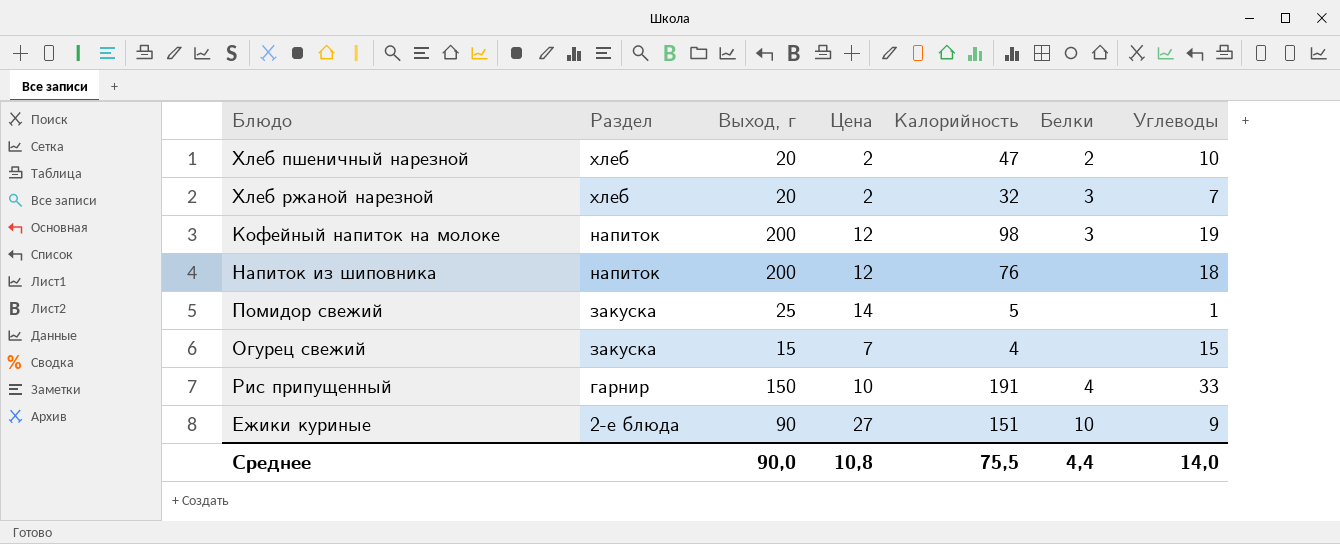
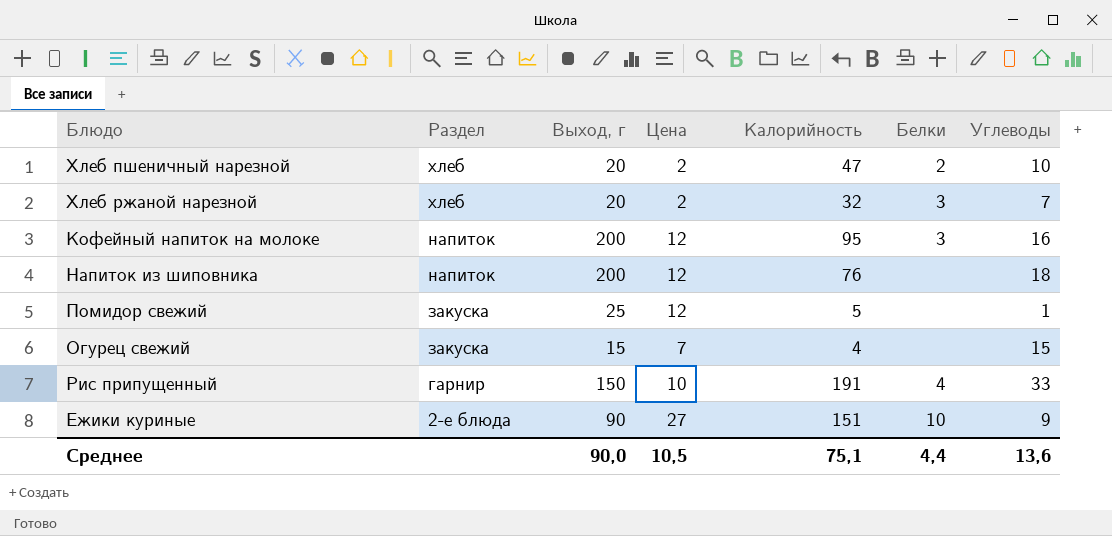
Кофейный напиток на молоке | Калорийность: 98 -> 95
Кофейный напиток на молоке | Углеводы: 19 -> 16
Помидор свежий | Цена: 14 -> 12
Среднее | Цена: 10,8 -> 10,5
Среднее | Калорийность: 75,5 -> 75,1
Среднее | Углеводы: 14,0 -> 13,6

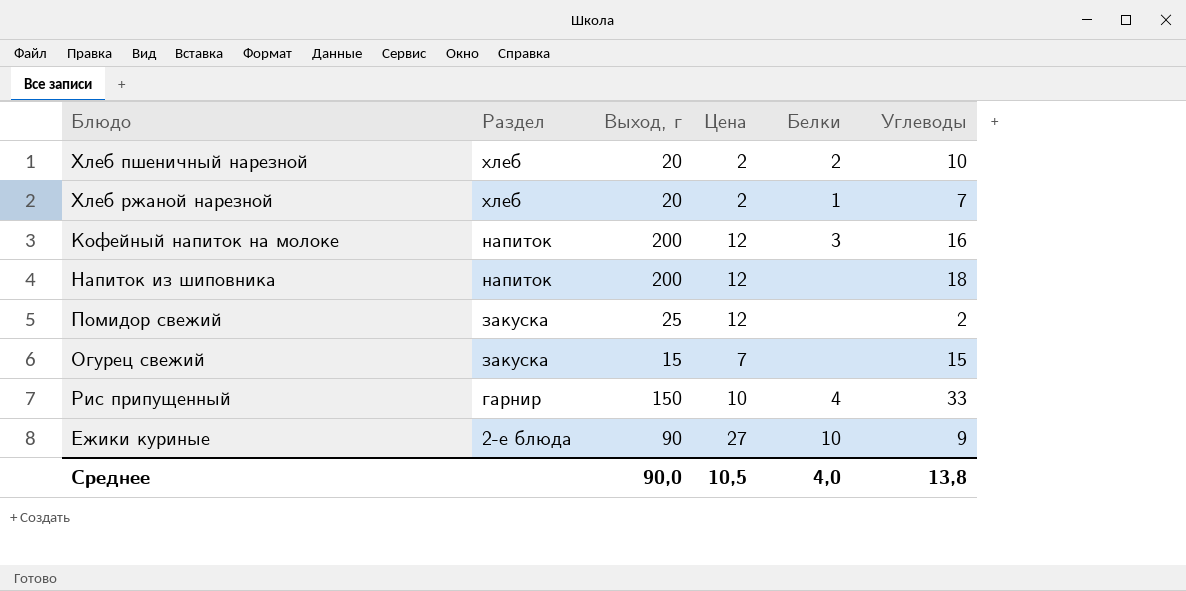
column Калорийность | position: 5 -> none
Хлеб ржаной нарезной | Белки: 3 -> 1
Помидор свежий | Углеводы: 1 -> 2
Среднее | Белки: 4,4 -> 4,0
Среднее | Углеводы: 13,6 -> 13,8

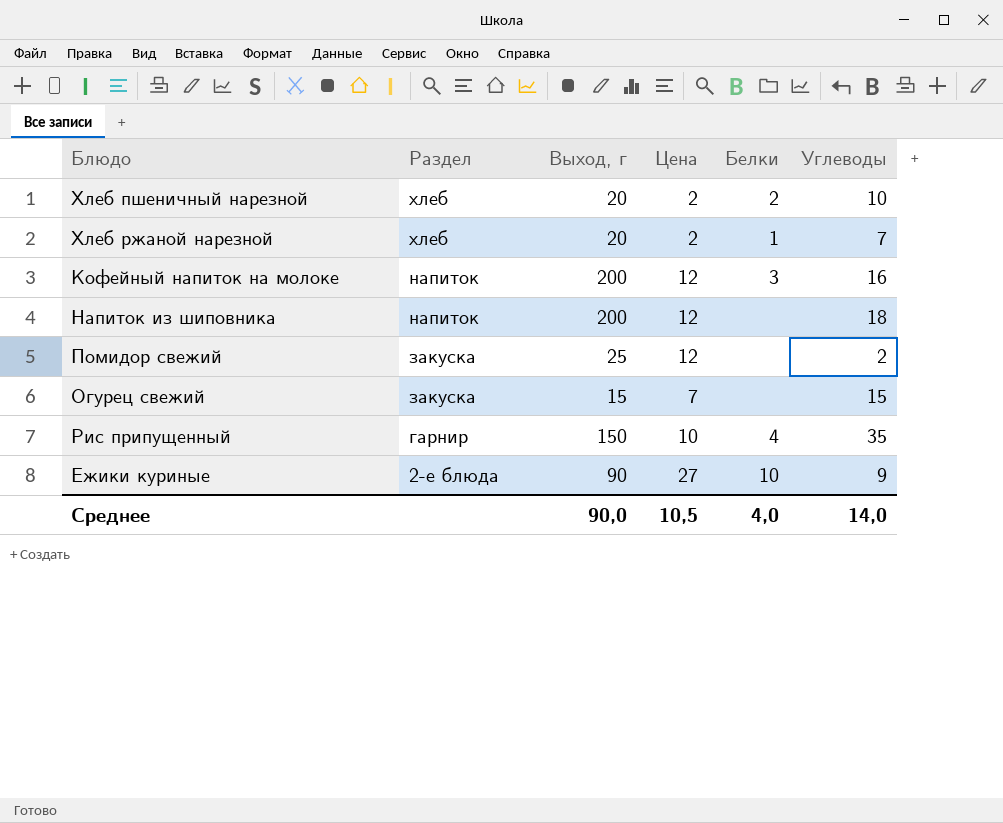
Рис припущенный | Углеводы: 33 -> 35
Среднее | Углеводы: 13,8 -> 14,0

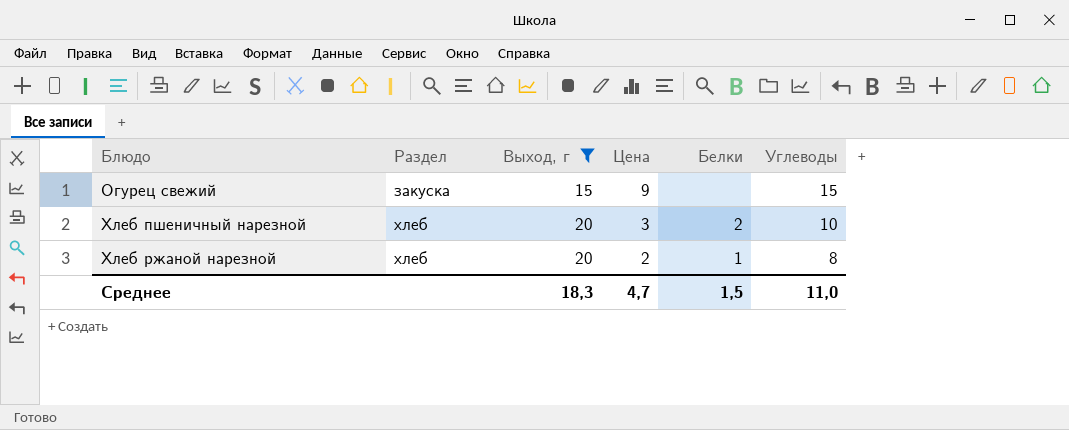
filter: none -> Выход, г <= 20
row order: Раздел descending -> Блюдо ascending
Огурец свежий | Цена: 7 -> 9
Хлеб пшеничный нарезной | Цена: 2 -> 3
Хлеб ржаной нарезной | Углеводы: 7 -> 8
Среднее | Выход, г: 90,0 -> 18,3
Среднее | Цена: 10,5 -> 4,7
Среднее | Белки: 4,0 -> 1,5
Среднее | Углеводы: 14,0 -> 11,0

